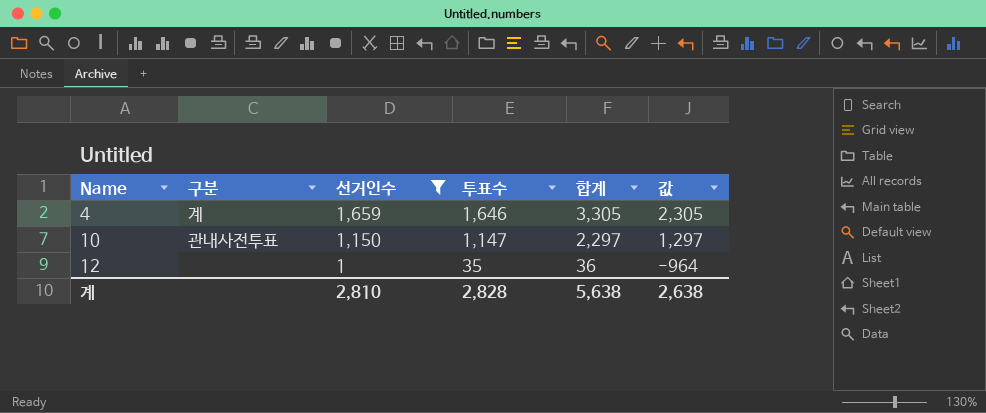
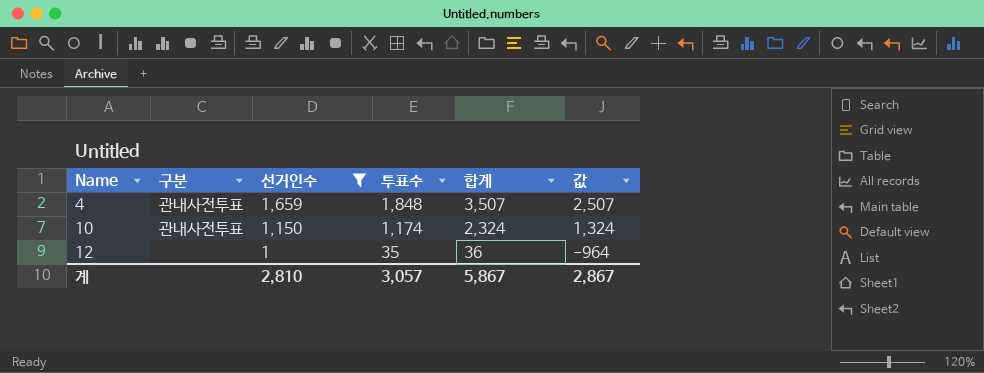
4 | 구분: 계 -> 관내사전투표
4 | 투표수: 1,646 -> 1,848
4 | 합계: 3,305 -> 3,507
4 | 값: 2,305 -> 2,507
10 | 투표수: 1,147 -> 1,174
10 | 합계: 2,297 -> 2,324
10 | 값: 1,297 -> 1,324
계 | 투표수: 2,828 -> 3,057
계 | 합계: 5,638 -> 5,867
계 | 값: 2,638 -> 2,867

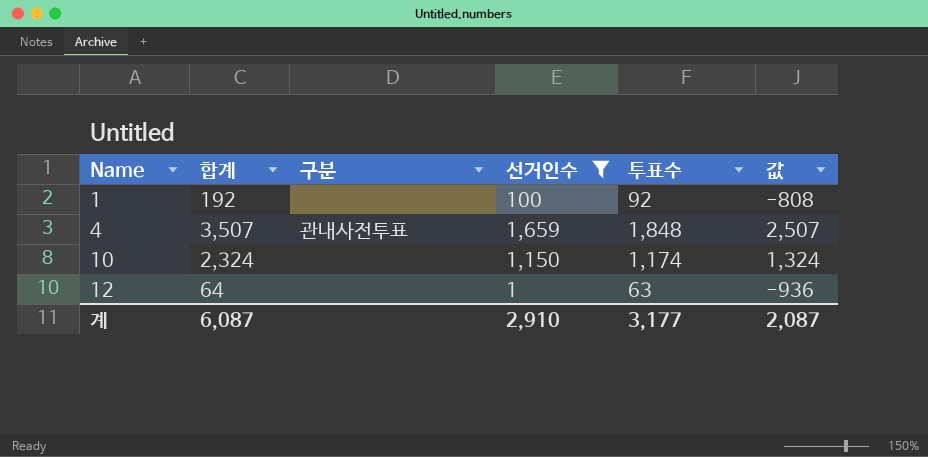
column 합계 | position: 5 -> 2
row 1: none -> 192 | none | 100 | 92 | -808
10 | 구분: 관내사전투표 -> none
12 | 합계: 36 -> 64
12 | 투표수: 35 -> 63
12 | 값: -964 -> -936
계 | 합계: 5,867 -> 6,087
계 | 선거인수: 2,810 -> 2,910
계 | 투표수: 3,057 -> 3,177
계 | 값: 2,867 -> 2,087

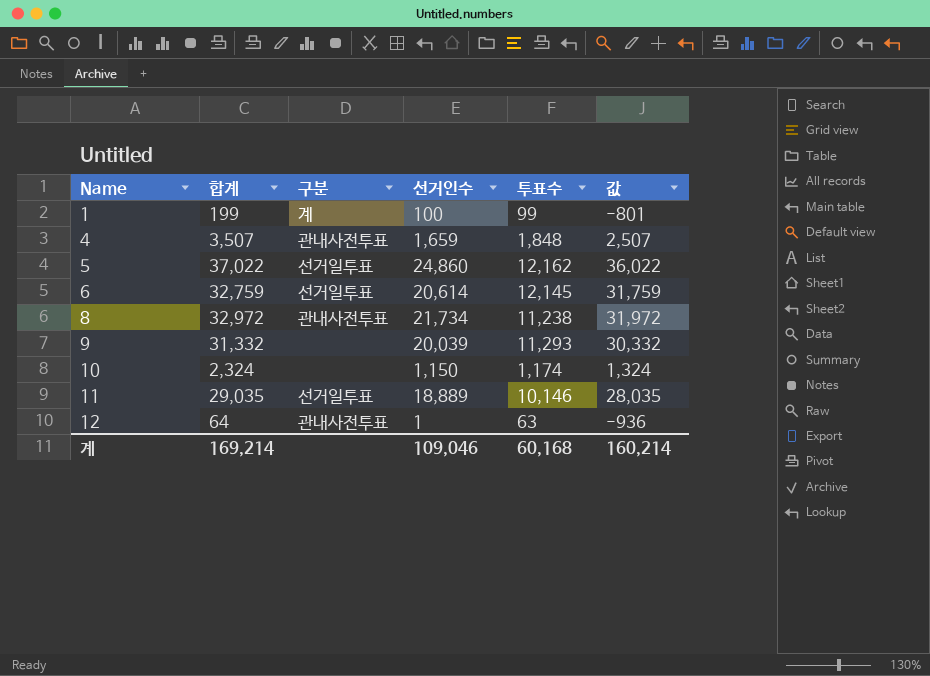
filter: 선거인수 <= 1,659 -> none
1 | 합계: 192 -> 199
1 | 구분: none -> 계
1 | 투표수: 92 -> 99
1 | 값: -808 -> -801
12 | 구분: none -> 관내사전투표
계 | 합계: 6,087 -> 169,214
계 | 선거인수: 2,910 -> 109,046
계 | 투표수: 3,177 -> 60,168
계 | 값: 2,087 -> 160,214

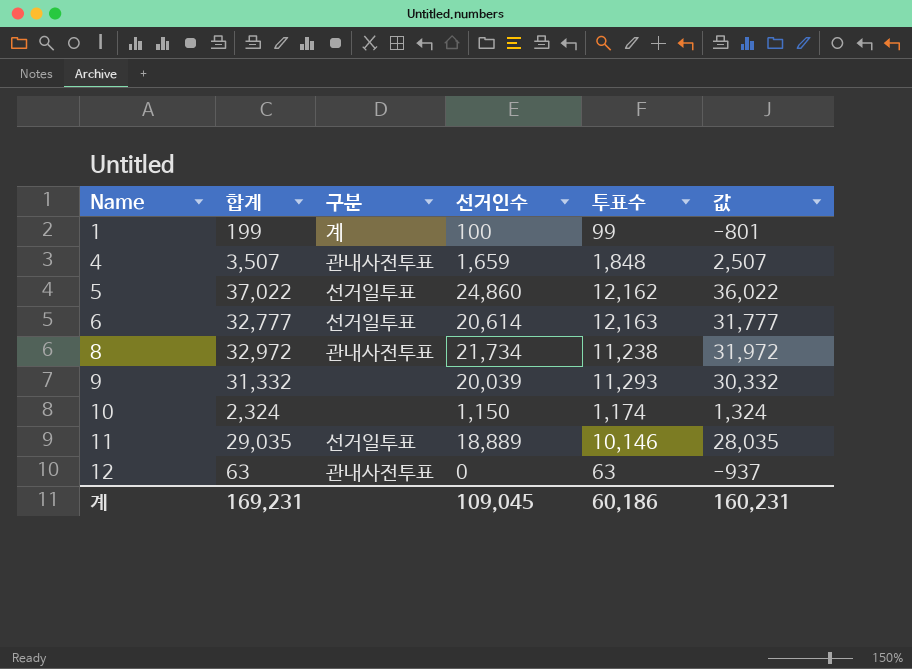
6 | 합계: 32,759 -> 32,777
6 | 투표수: 12,145 -> 12,163
6 | 값: 31,759 -> 31,777
12 | 합계: 64 -> 63
12 | 선거인수: 1 -> 0
12 | 값: -936 -> -937
계 | 합계: 169,214 -> 169,231
계 | 선거인수: 109,046 -> 109,045
계 | 투표수: 60,168 -> 60,186
계 | 값: 160,214 -> 160,231

